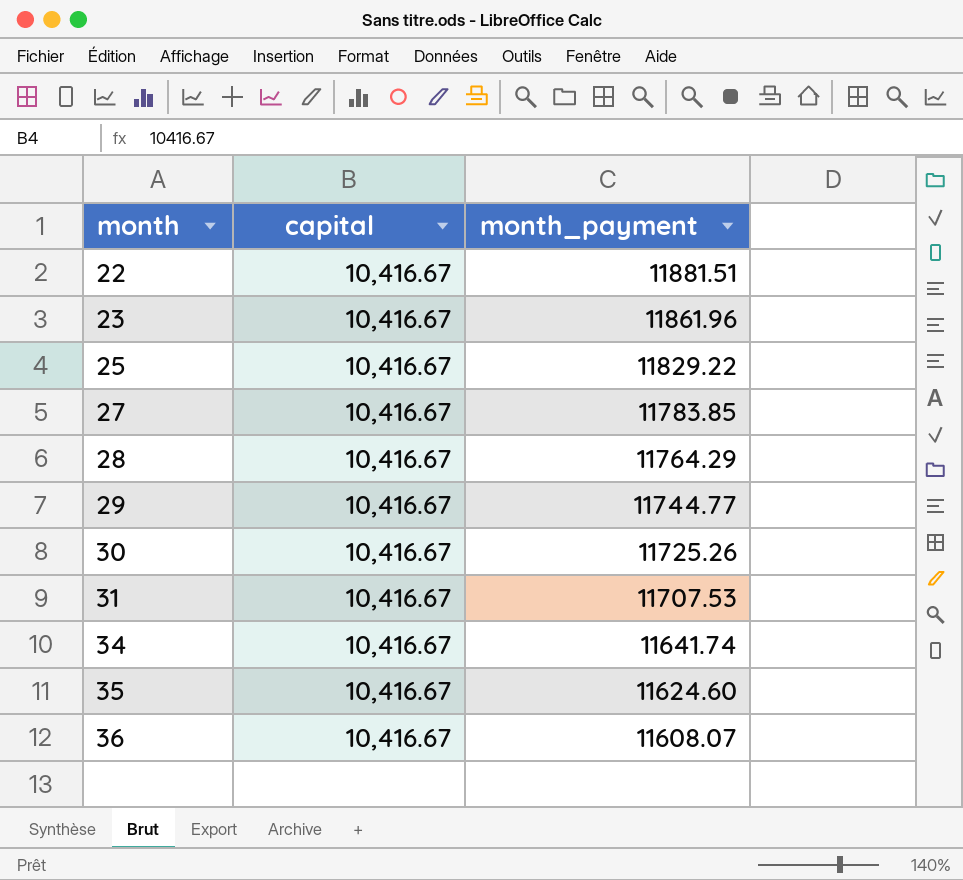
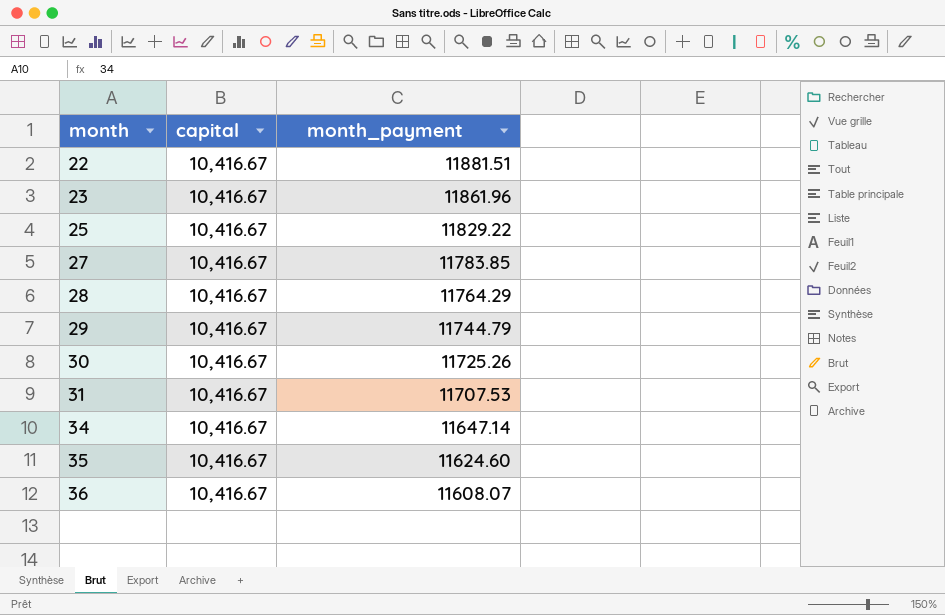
29 | month_payment: 11744.77 -> 11744.79
34 | month_payment: 11641.74 -> 11647.14

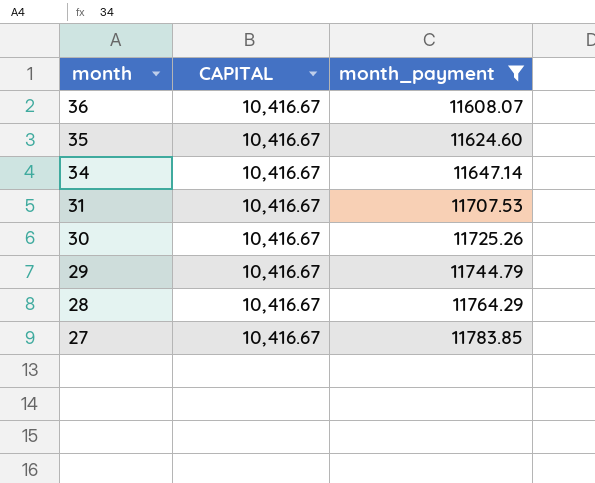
filter: none -> month_payment <= 11783.85
row order: month ascending -> month descending
column name: capital -> CAPITAL

